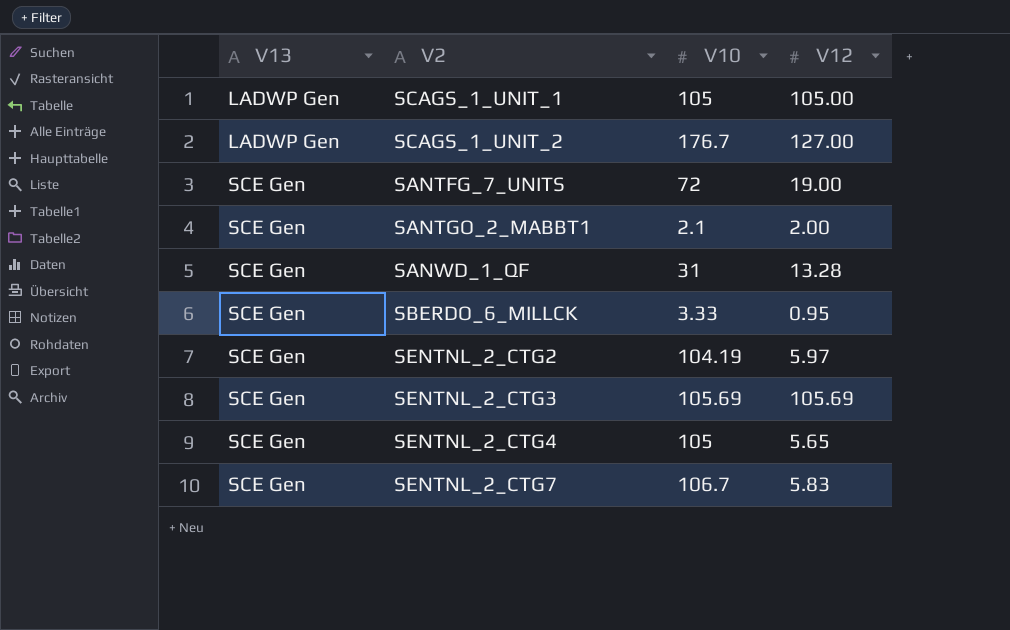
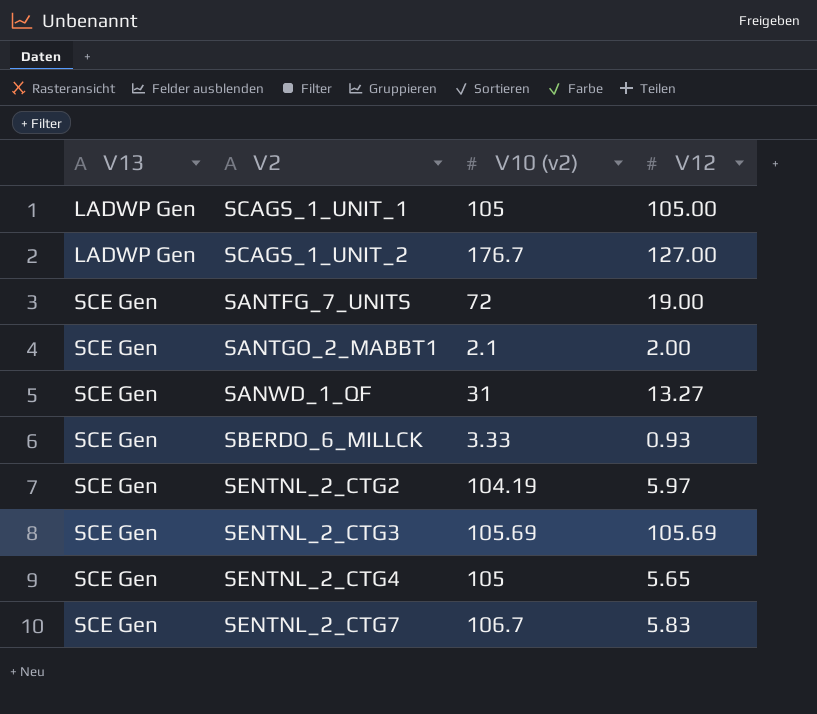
column name: V10 -> V10 (v2)
SANWD_1_QF | V12: 13.28 -> 13.27
SBERDO_6_MILLCK | V12: 0.95 -> 0.93

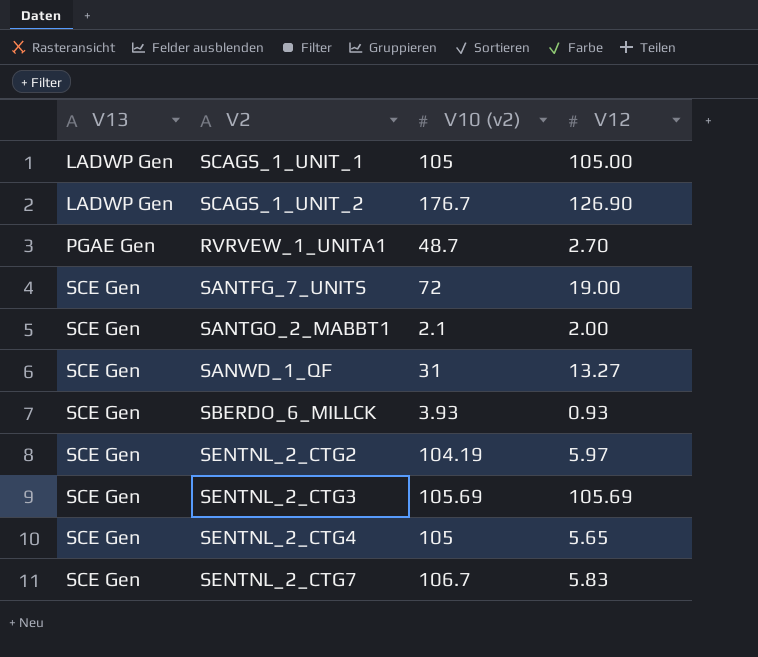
SCAGS_1_UNIT_2 | V12: 127.00 -> 126.90
row RVRVEW_1_UNITA1: none -> PGAE Gen | 48.7 | 2.70
SBERDO_6_MILLCK | V10 (v2): 3.33 -> 3.93

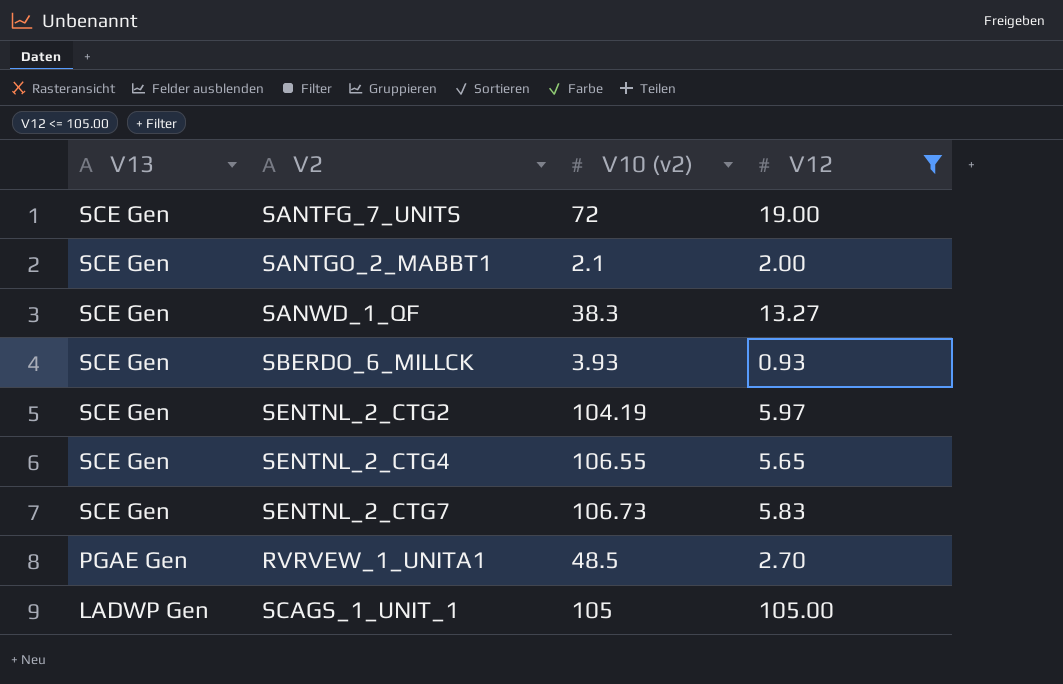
filter: none -> V12 <= 105.00
row order: V13 ascending -> V13 descending
SANWD_1_QF | V10 (v2): 31 -> 38.3
SENTNL_2_CTG4 | V10 (v2): 105 -> 106.55
SENTNL_2_CTG7 | V10 (v2): 106.7 -> 106.73
RVRVEW_1_UNITA1 | V10 (v2): 48.7 -> 48.5

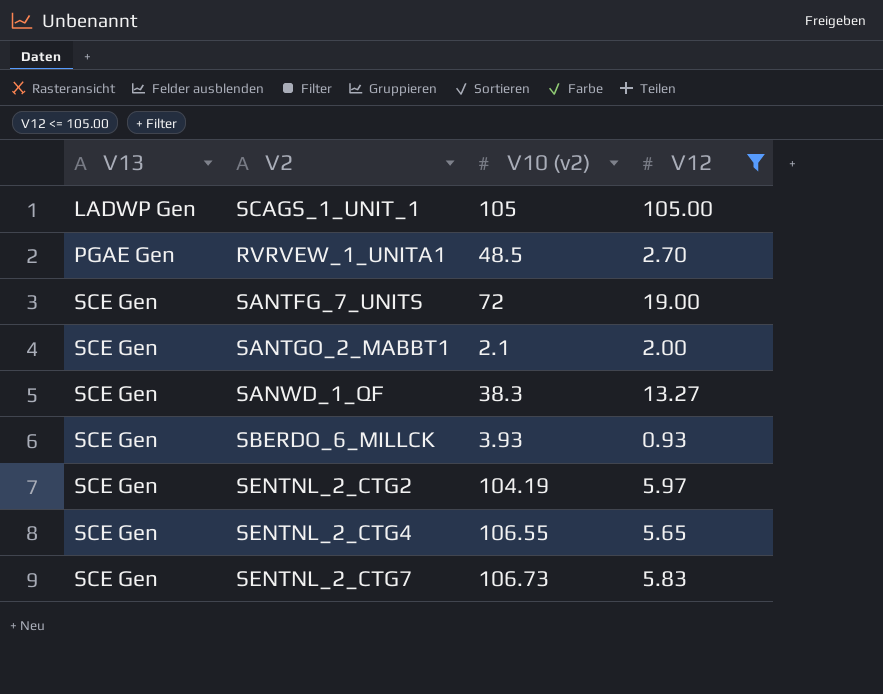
row order: V13 descending -> V13 ascending

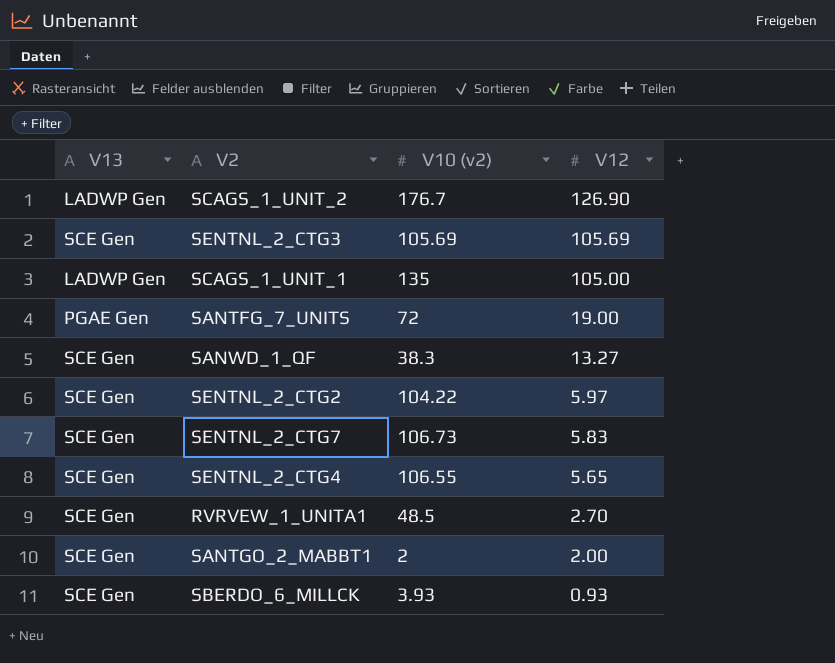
filter: V12 <= 105.00 -> none
row order: V13 ascending -> V12 descending
SCAGS_1_UNIT_1 | V10 (v2): 105 -> 135
SANTFG_7_UNITS | V13: SCE Gen -> PGAE Gen
SENTNL_2_CTG2 | V10 (v2): 104.19 -> 104.22
RVRVEW_1_UNITA1 | V13: PGAE Gen -> SCE Gen
SANTGO_2_MABBT1 | V10 (v2): 2.1 -> 2

